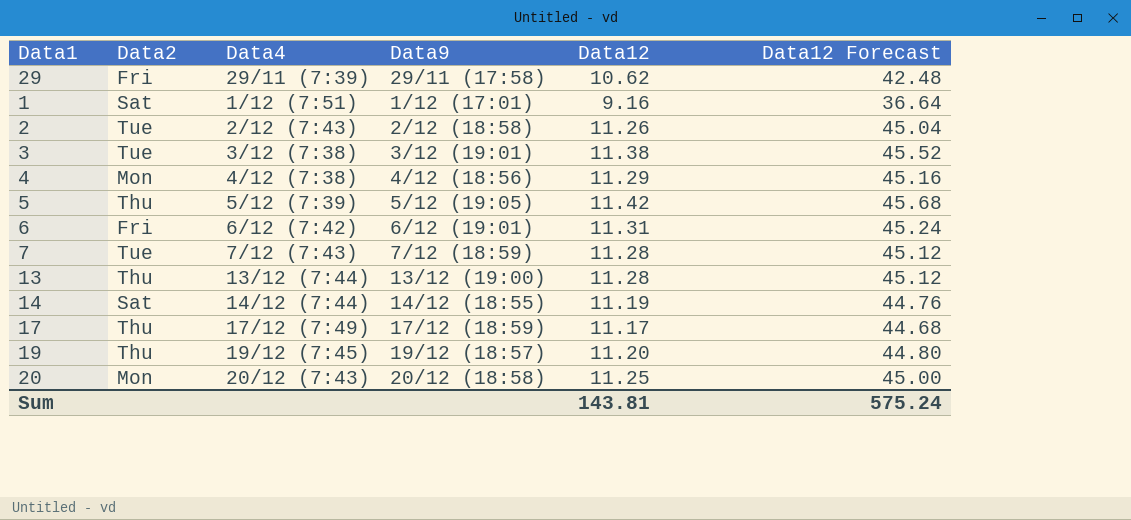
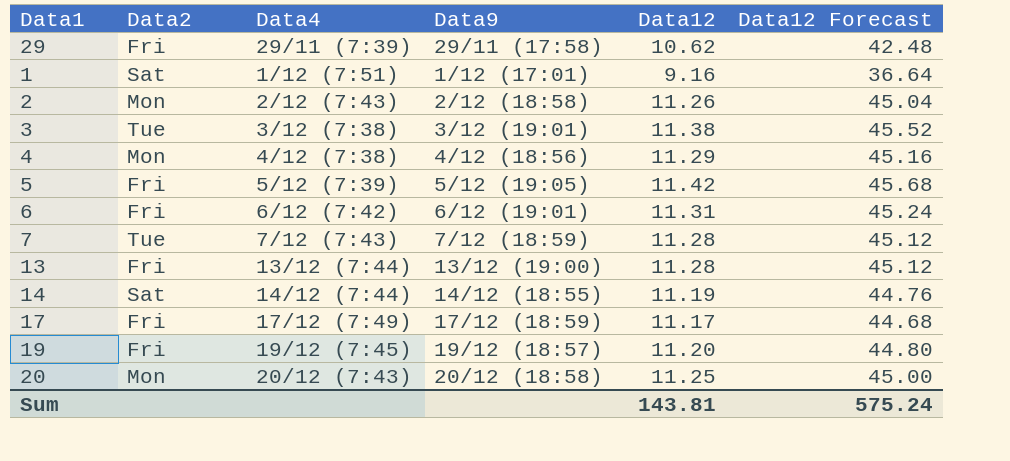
2 | Data2: Tue -> Mon
5 | Data2: Thu -> Fri
13 | Data2: Thu -> Fri
17 | Data2: Thu -> Fri
19 | Data2: Thu -> Fri

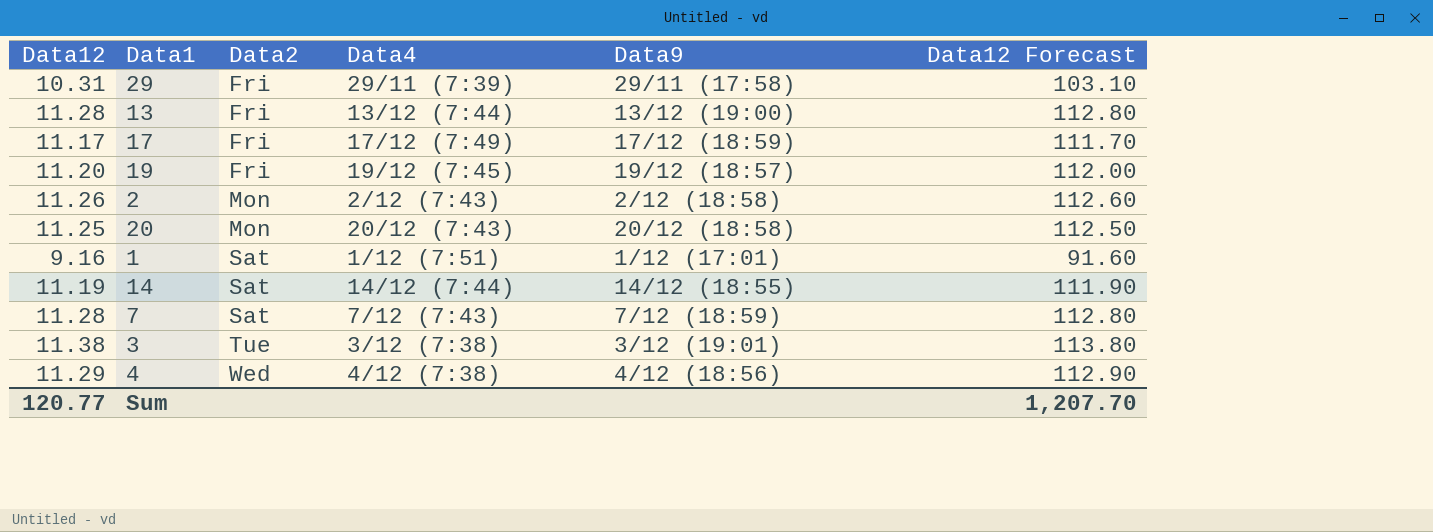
row order: none -> Data2 ascending
column Data12 | position: 5 -> 1
column Data12 Forecast | formula: [Data12] * 4 -> [Data12] * 10
row 5: Fri | 5/12 (7:39) | 5/12 (19:05) | 11.42 | 45.68 -> none
row 6: Fri | 6/12 (7:42) | 6/12 (19:01) | 11.31 | 45.24 -> none
29 | Data12: 10.62 -> 10.31
7 | Data2: Tue -> Sat
4 | Data2: Mon -> Wed
Sum | Data12: 143.81 -> 120.77
Sum | Data12 Forecast: 575.24 -> 1,207.70

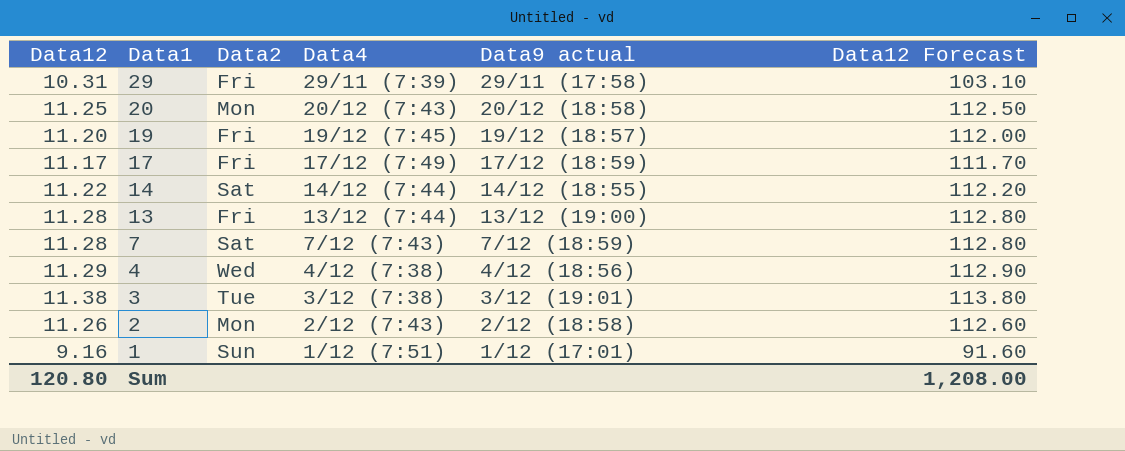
row order: Data2 ascending -> Data1 descending
column name: Data9 -> Data9 actual
14 | Data12: 11.19 -> 11.22
14 | Data12 Forecast: 111.90 -> 112.20
1 | Data2: Sat -> Sun
Sum | Data12: 120.77 -> 120.80
Sum | Data12 Forecast: 1,207.70 -> 1,208.00

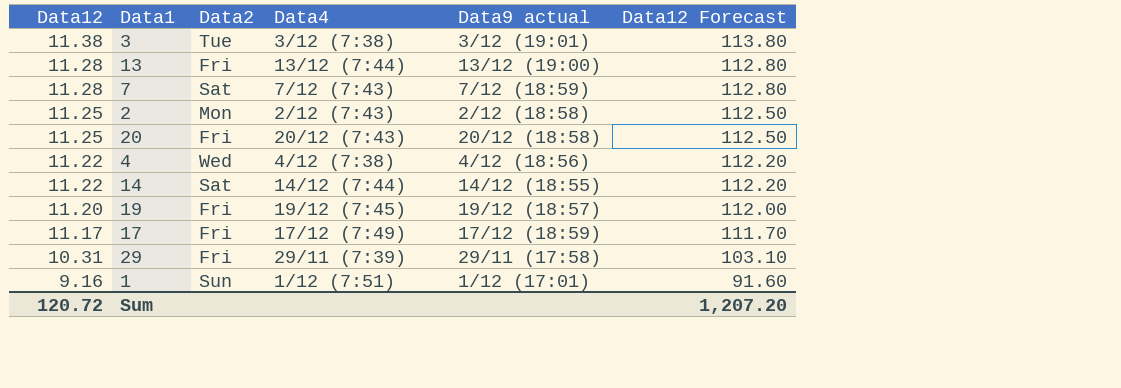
row order: Data1 descending -> Data12 descending
2 | Data12: 11.26 -> 11.25
2 | Data12 Forecast: 112.60 -> 112.50
20 | Data2: Mon -> Fri
4 | Data12: 11.29 -> 11.22
4 | Data12 Forecast: 112.90 -> 112.20
Sum | Data12: 120.80 -> 120.72
Sum | Data12 Forecast: 1,208.00 -> 1,207.20

